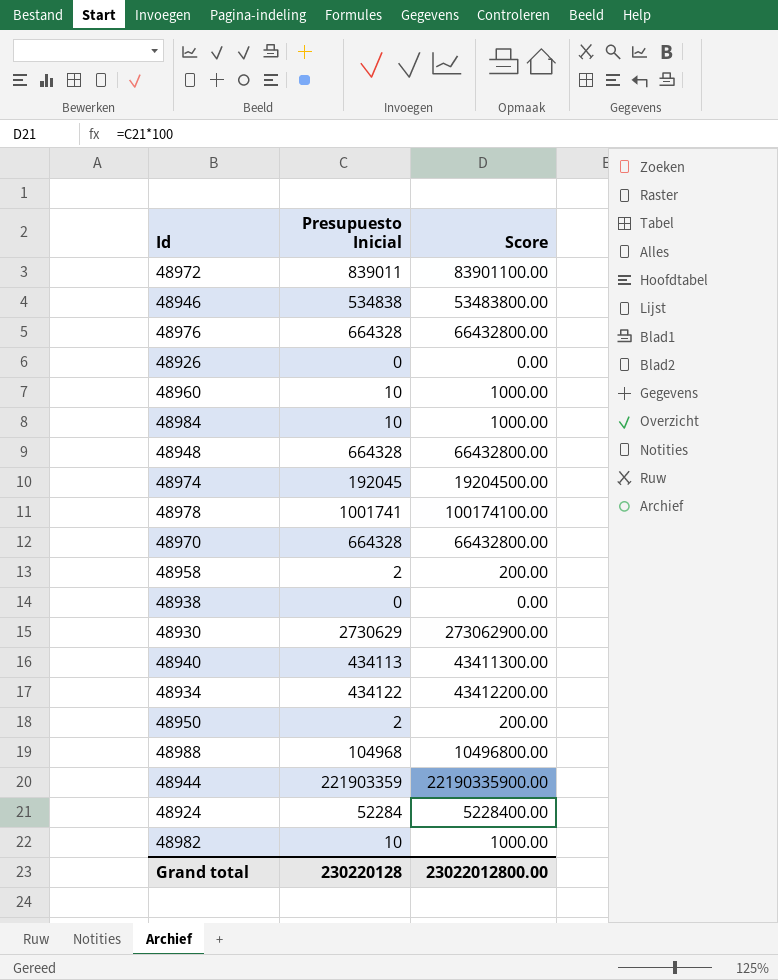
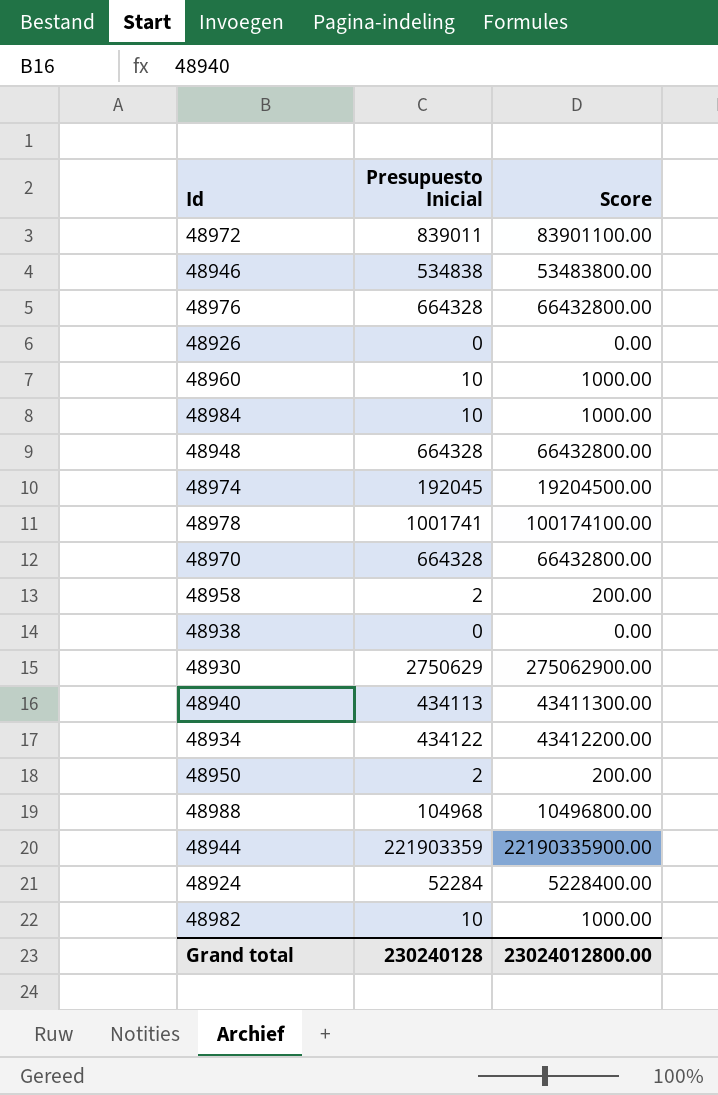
48930 | Presupuesto Inicial: 2730629 -> 2750629
48930 | Score: 273062900.00 -> 275062900.00
Grand total | Presupuesto Inicial: 230220128 -> 230240128
Grand total | Score: 23022012800.00 -> 23024012800.00

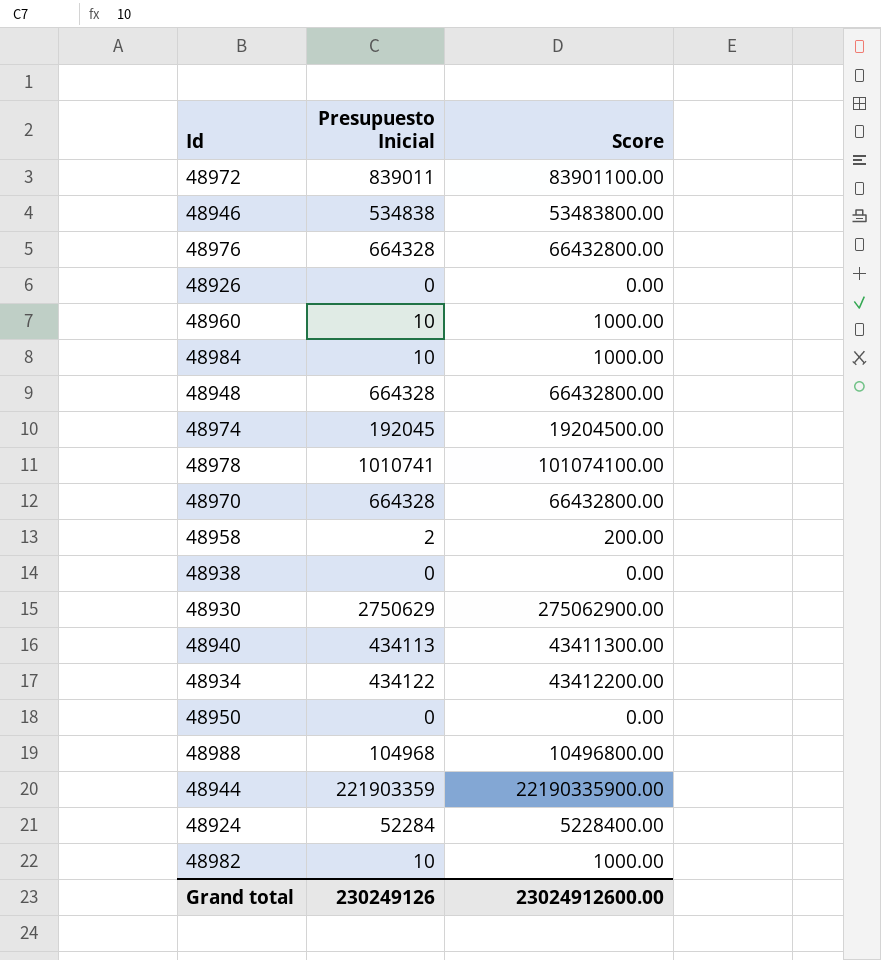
48978 | Presupuesto Inicial: 1001741 -> 1010741
48978 | Score: 100174100.00 -> 101074100.00
48950 | Presupuesto Inicial: 2 -> 0
48950 | Score: 200.00 -> 0.00
Grand total | Presupuesto Inicial: 230240128 -> 230249126
Grand total | Score: 23024012800.00 -> 23024912600.00

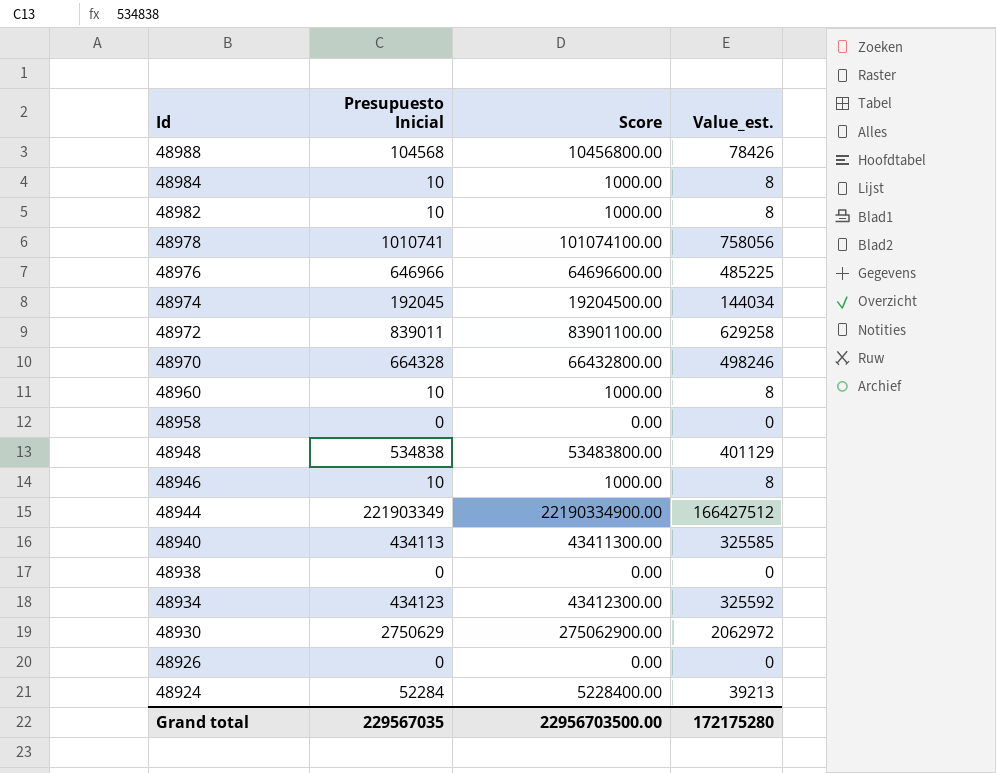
row order: none -> Id descending
column Value_est. | formula: none -> [Presupuesto Inicial] * 0.75
row 48950: 0 | 0.00 -> none
48988 | Presupuesto Inicial: 104968 -> 104568
48988 | Score: 10496800.00 -> 10456800.00
48976 | Presupuesto Inicial: 664328 -> 646966
48976 | Score: 66432800.00 -> 64696600.00
48958 | Presupuesto Inicial: 2 -> 0
48958 | Score: 200.00 -> 0.00
48948 | Presupuesto Inicial: 664328 -> 534838
48948 | Score: 66432800.00 -> 53483800.00
48946 | Presupuesto Inicial: 534838 -> 10
48946 | Score: 53483800.00 -> 1000.00
48944 | Presupuesto Inicial: 221903359 -> 221903349
48944 | Score: 22190335900.00 -> 22190334900.00
48934 | Presupuesto Inicial: 434122 -> 434123
48934 | Score: 43412200.00 -> 43412300.00
Grand total | Presupuesto Inicial: 230249126 -> 229567035
Grand total | Score: 23024912600.00 -> 22956703500.00

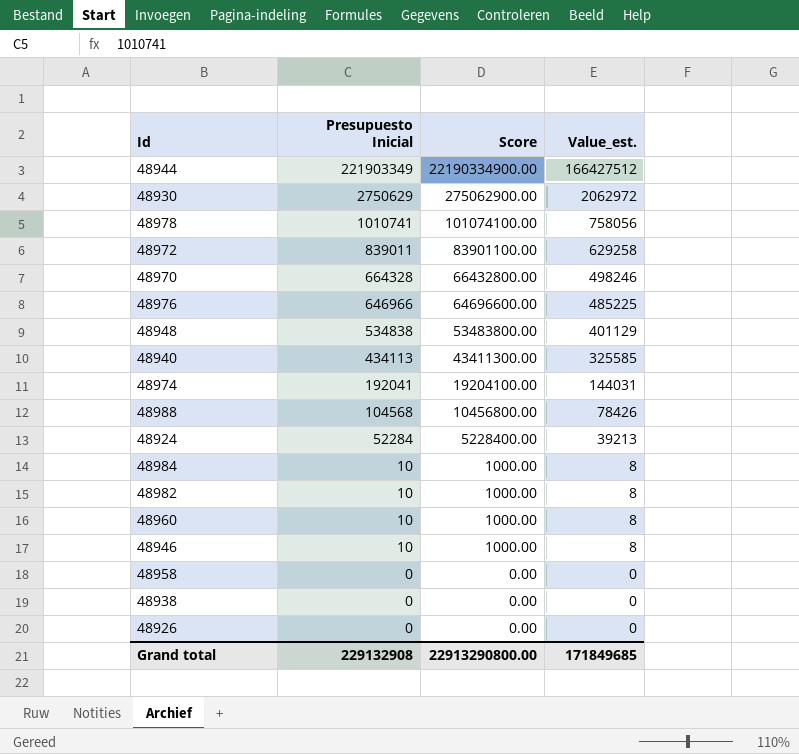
row order: Id descending -> Presupuesto Inicial descending
row 48934: 434123 | 43412300.00 | 325592 -> none
48974 | Presupuesto Inicial: 192045 -> 192041
48974 | Score: 19204500.00 -> 19204100.00
48974 | Value_est.: 144034 -> 144031
Grand total | Presupuesto Inicial: 229567035 -> 229132908
Grand total | Score: 22956703500.00 -> 22913290800.00
Grand total | Value_est.: 172175280 -> 171849685

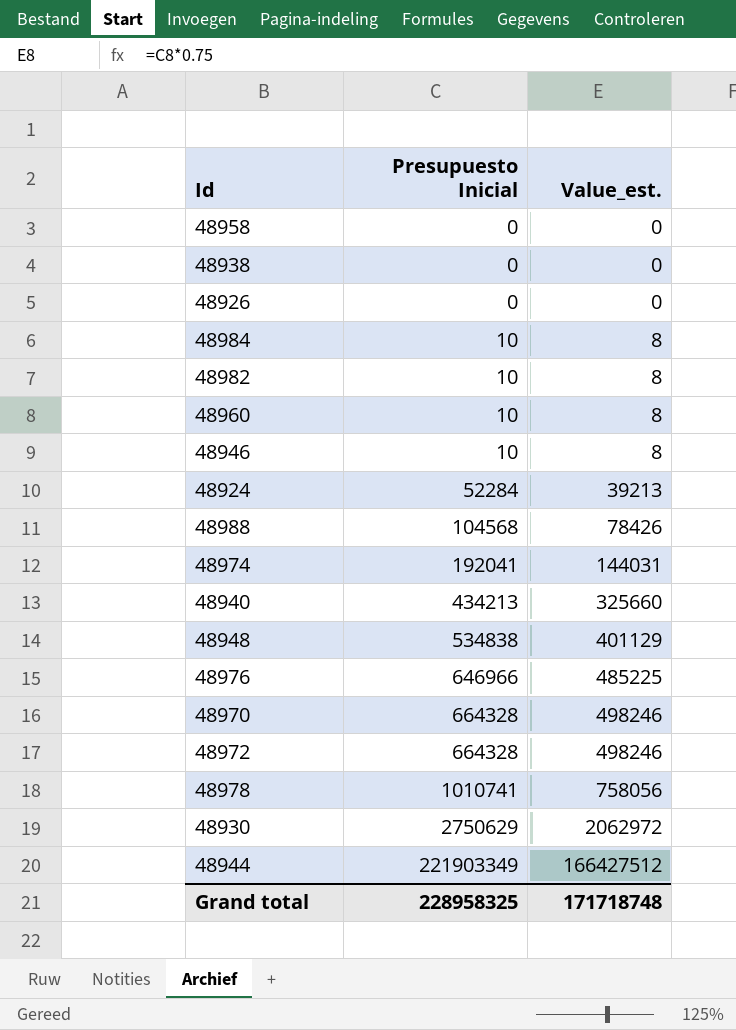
row order: Presupuesto Inicial descending -> Presupuesto Inicial ascending
column Score | formula: [Presupuesto Inicial] * 100 -> none
48940 | Presupuesto Inicial: 434113 -> 434213
48940 | Value_est.: 325585 -> 325660
48972 | Presupuesto Inicial: 839011 -> 664328
48972 | Value_est.: 629258 -> 498246
Grand total | Presupuesto Inicial: 229132908 -> 228958325
Grand total | Value_est.: 171849685 -> 171718748

